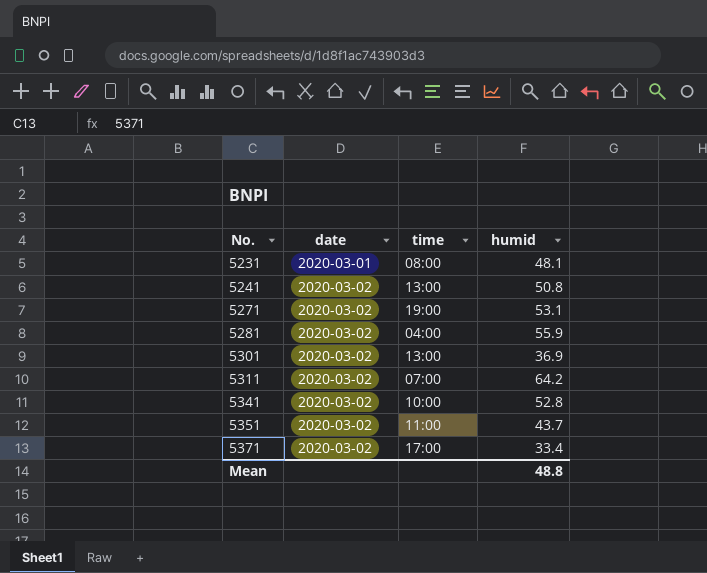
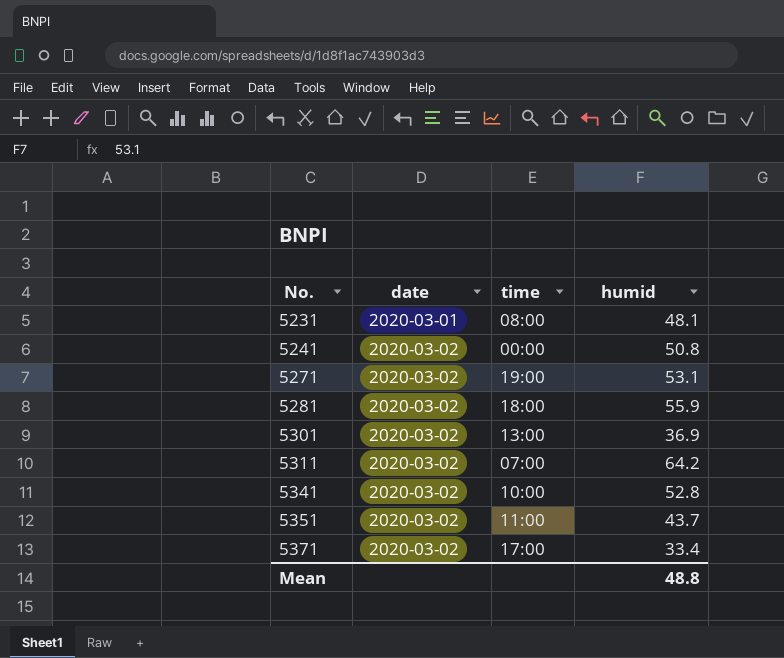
5241 | time: 13:00 -> 00:00
5281 | time: 04:00 -> 18:00

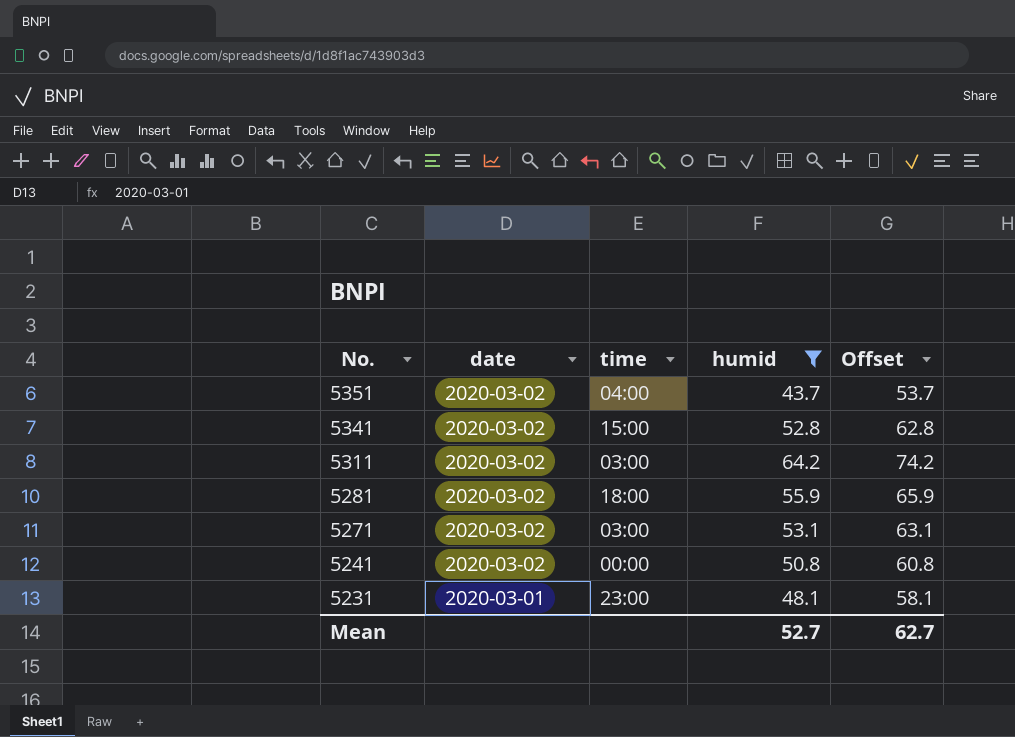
filter: none -> humid >= 43.7
row order: No. ascending -> No. descending
column Offset | formula: none -> [humid] + 10
5351 | time: 11:00 -> 04:00
5341 | time: 10:00 -> 15:00
5311 | time: 07:00 -> 03:00
5271 | time: 19:00 -> 03:00
5231 | time: 08:00 -> 23:00
Mean | humid: 48.8 -> 52.7

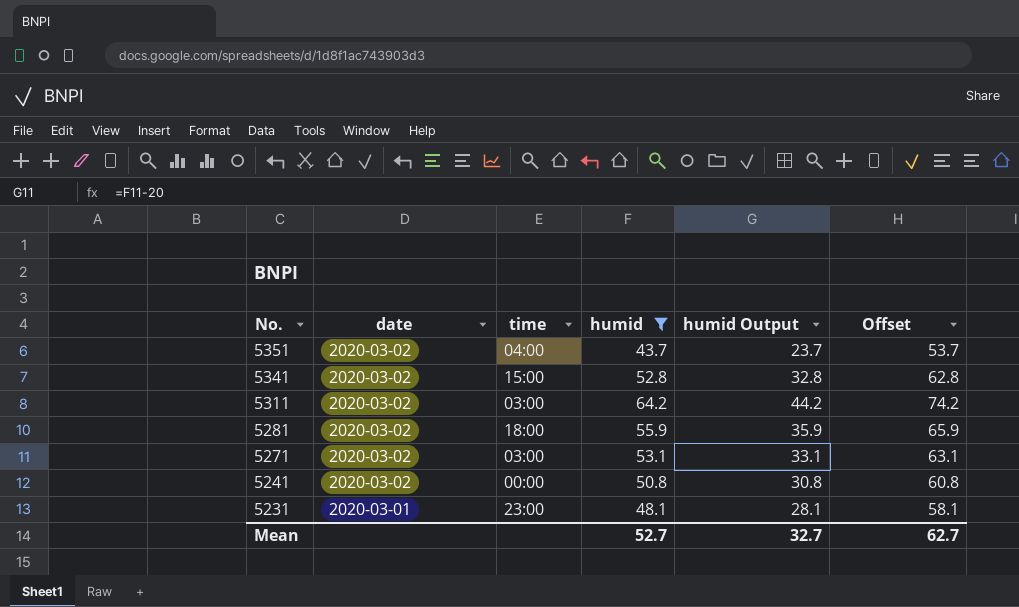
column humid Output | formula: none -> [humid] - 20

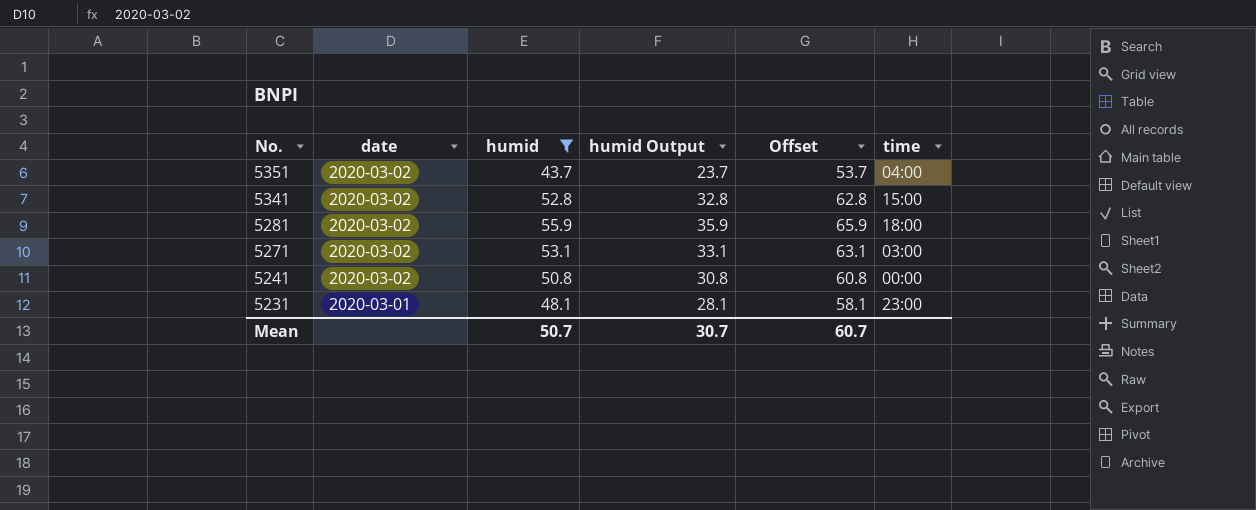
column time | position: 3 -> 6
row 5311: 2020-03-02 | 03:00 | 64.2 | 44.2 | 74.2 -> none
Mean | humid: 52.7 -> 50.7
Mean | humid Output: 32.7 -> 30.7
Mean | Offset: 62.7 -> 60.7

